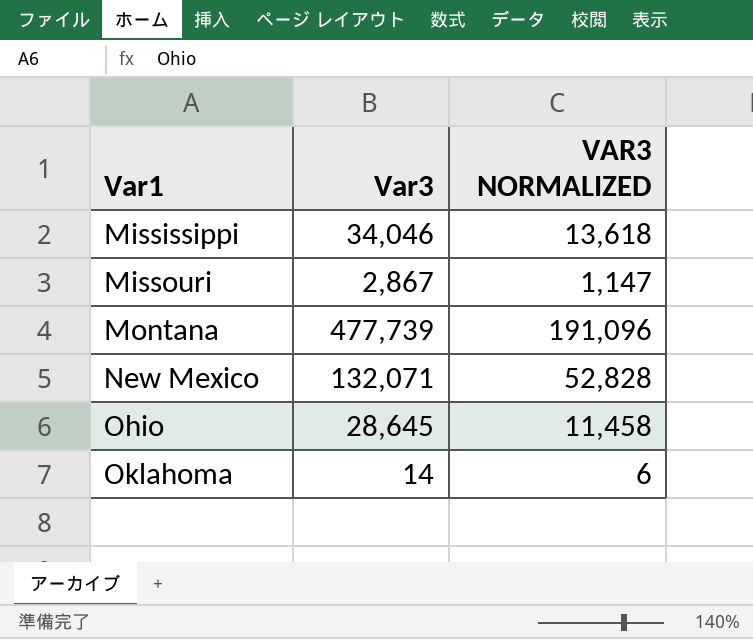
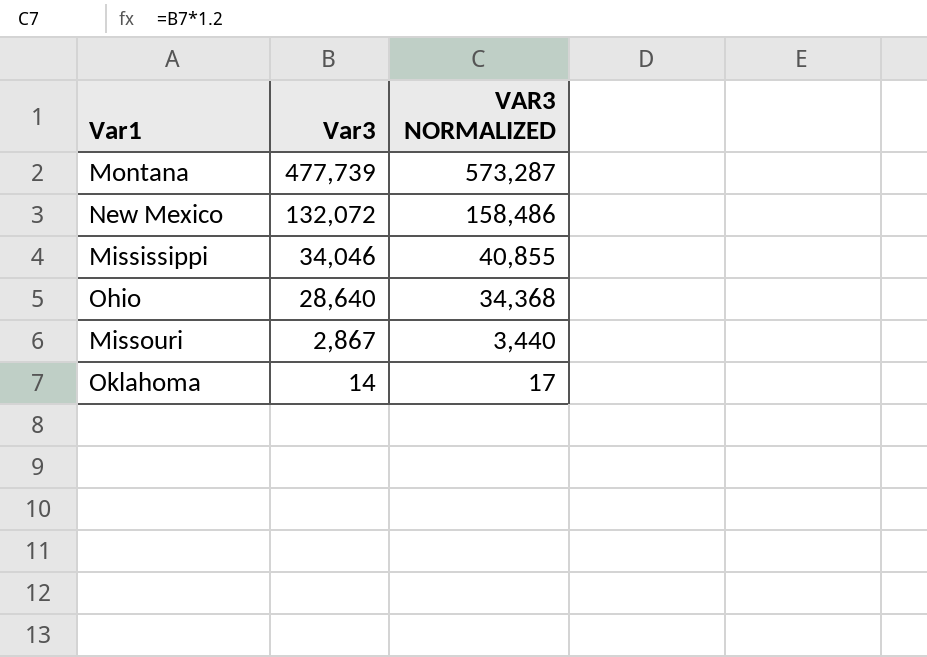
row order: Var1 ascending -> Var3 descending
column VAR3 NORMALIZED | formula: [Var3] * 0.4 -> [Var3] * 1.2
New Mexico | Var3: 132,071 -> 132,072
Ohio | Var3: 28,645 -> 28,640

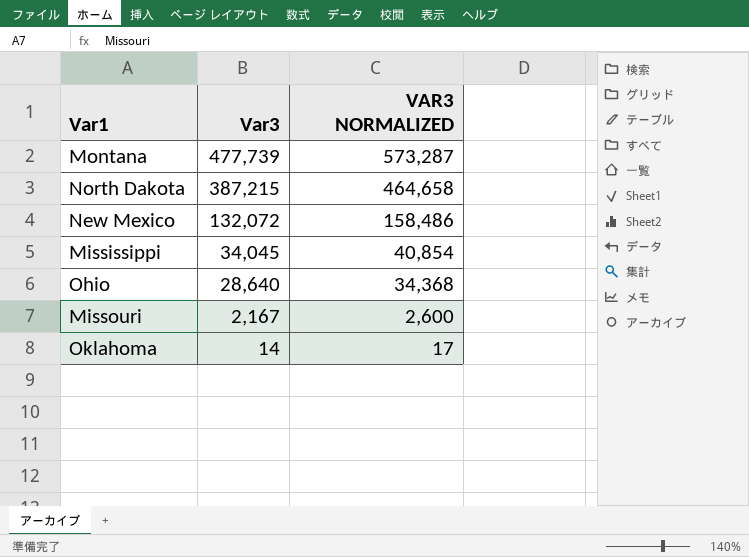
row North Dakota: none -> 387,215 | 464,658
Mississippi | Var3: 34,046 -> 34,045
Mississippi | VAR3 NORMALIZED: 40,855 -> 40,854
Missouri | Var3: 2,867 -> 2,167
Missouri | VAR3 NORMALIZED: 3,440 -> 2,600

